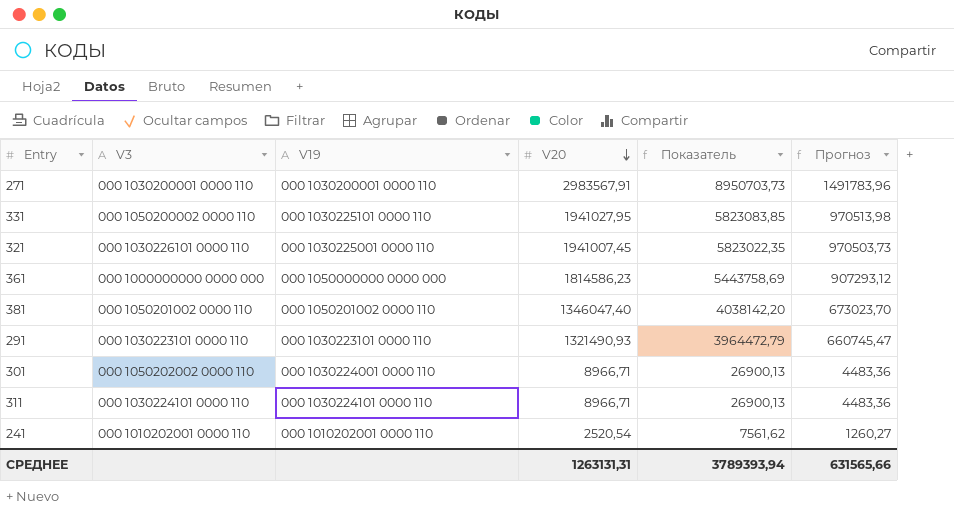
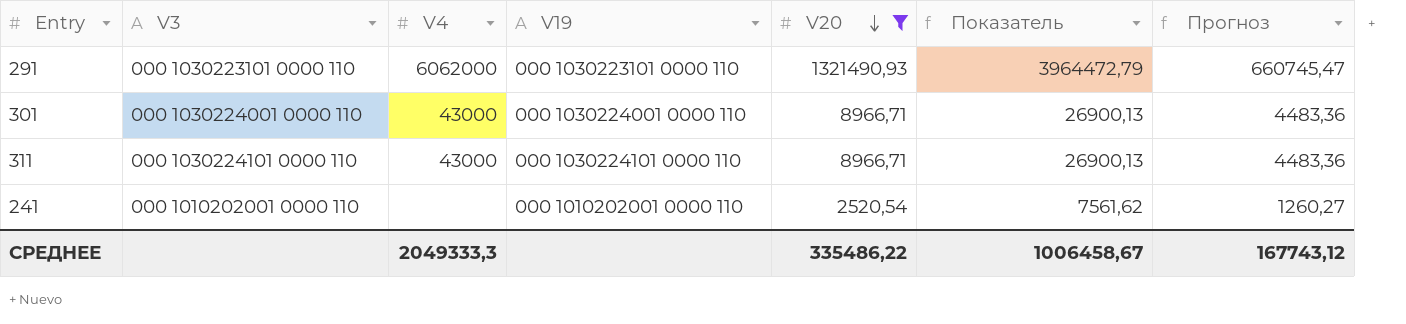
filter: none -> V20 <= 1321490,93
column V4 | position: none -> 3
301 | V3: 000 1050202002 0000 110 -> 000 1030224001 0000 110
СРЕДНЕЕ | V20: 1263131,31 -> 335486,22
СРЕДНЕЕ | Показатель: 3789393,94 -> 1006458,67
СРЕДНЕЕ | Прогноз: 631565,66 -> 167743,12

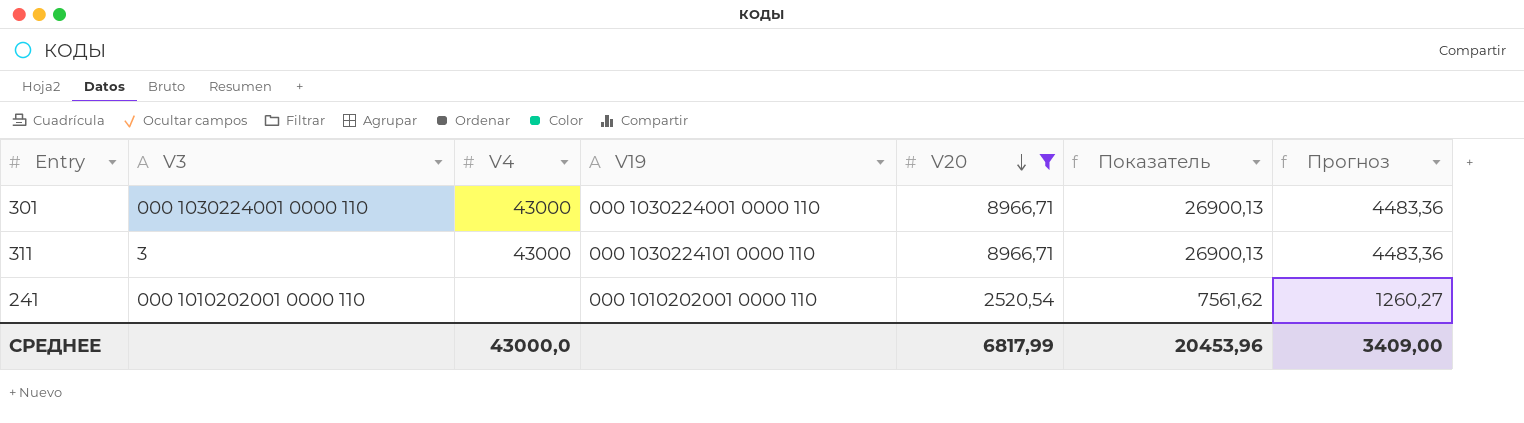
row 291: 000 1030223101 0000 110 | 6062000 | 000 1030223101 0000 110 | 1321490,93 | 3964472,79 | 660745,47 -> none
311 | V3: 000 1030224101 0000 110 -> 3
СРЕДНЕЕ | V4: 2049333,3 -> 43000,0
СРЕДНЕЕ | V20: 335486,22 -> 6817,99
СРЕДНЕЕ | Показатель: 1006458,67 -> 20453,96
СРЕДНЕЕ | Прогноз: 167743,12 -> 3409,00

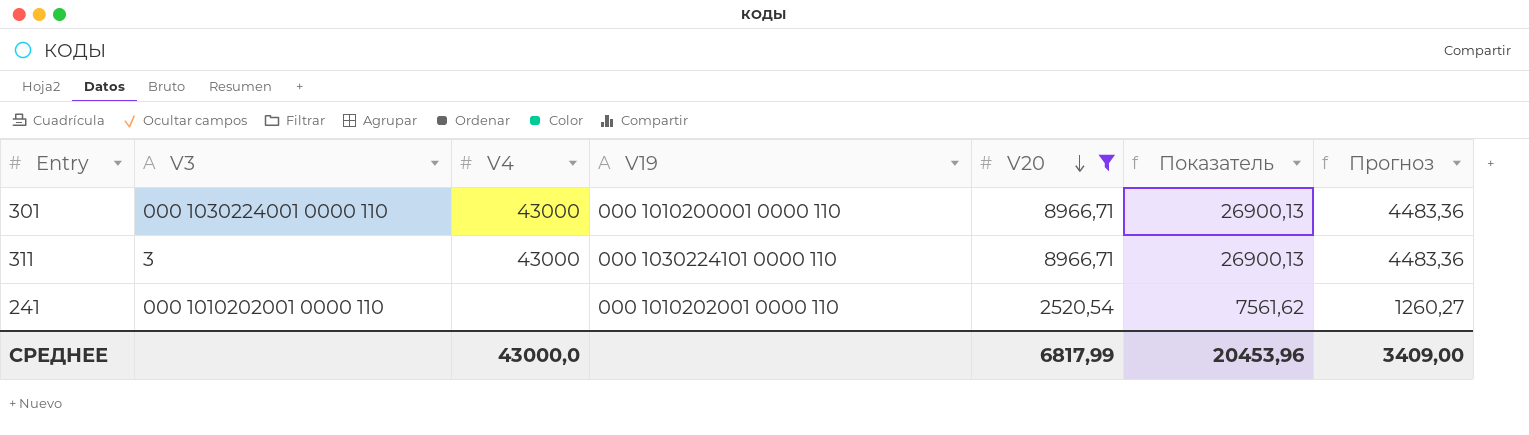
301 | V19: 000 1030224001 0000 110 -> 000 1010200001 0000 110

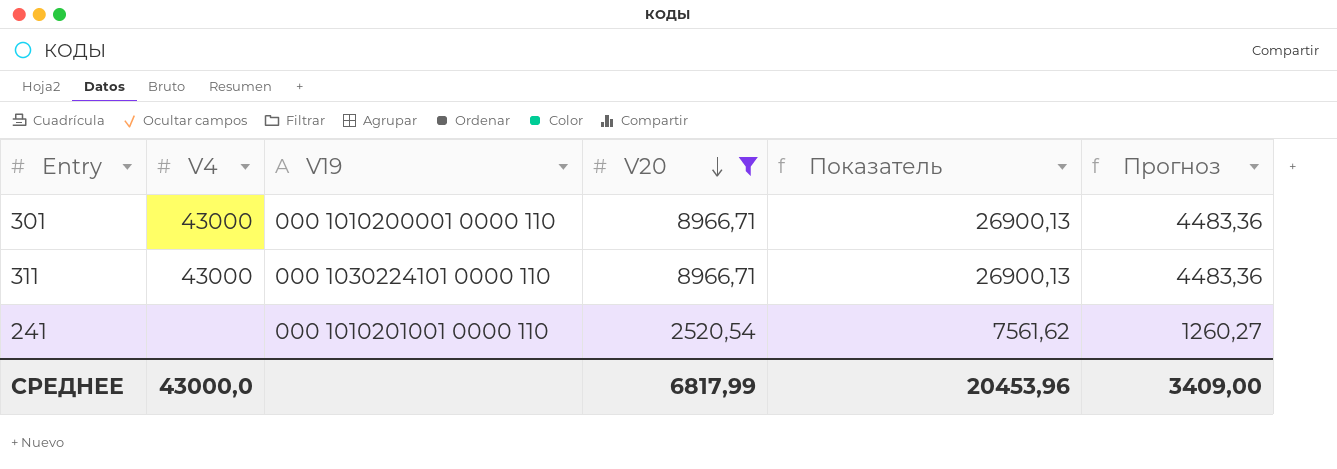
column V3 | position: 2 -> none
241 | V19: 000 1010202001 0000 110 -> 000 1010201001 0000 110

